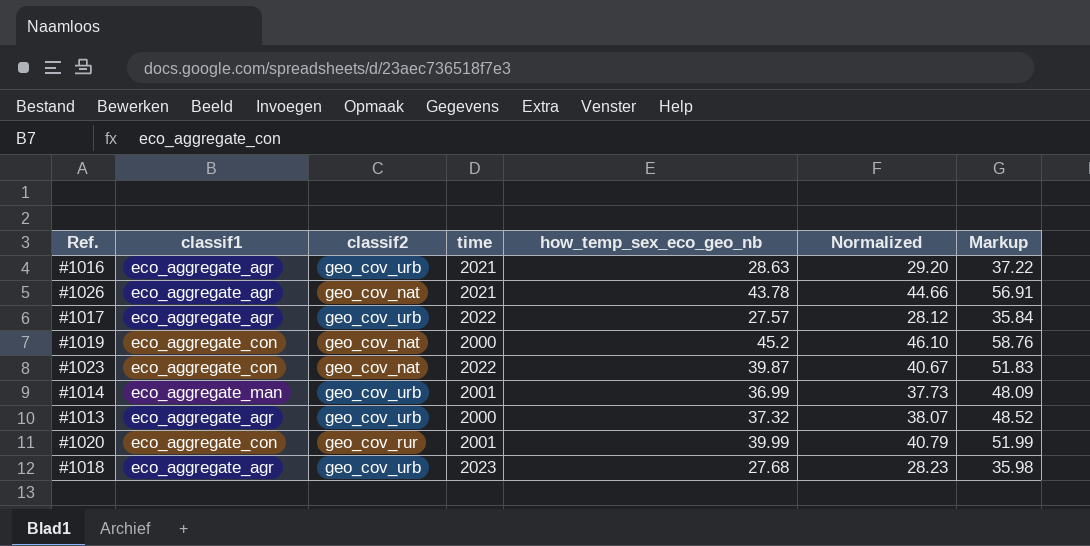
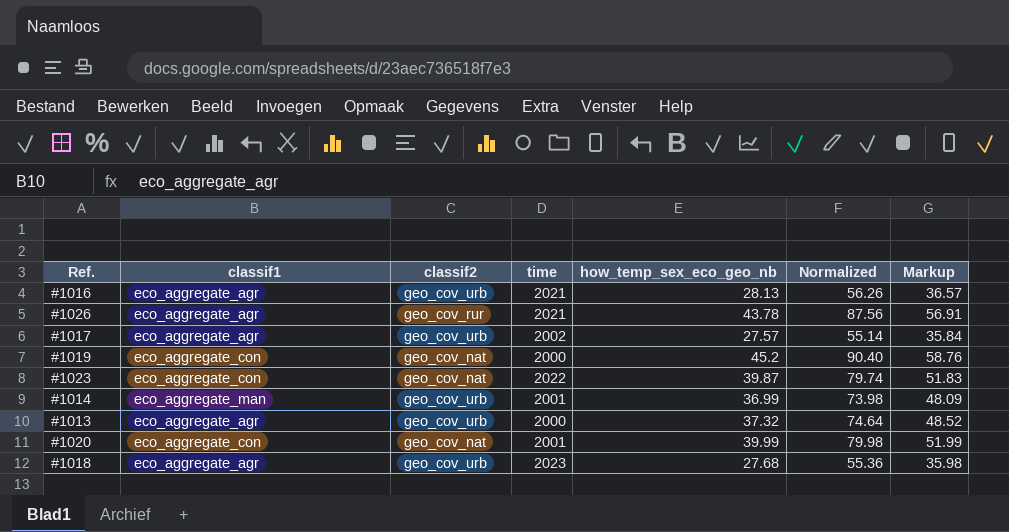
column Normalized | formula: [how_temp_sex_eco_geo_nb] * 1.02 -> [how_temp_sex_eco_geo_nb] * 2
#1016 | how_temp_sex_eco_geo_nb: 28.63 -> 28.13
#1016 | Markup: 37.22 -> 36.57
#1026 | classif2: geo_cov_nat -> geo_cov_rur
#1017 | time: 2022 -> 2002
#1020 | classif2: geo_cov_rur -> geo_cov_nat

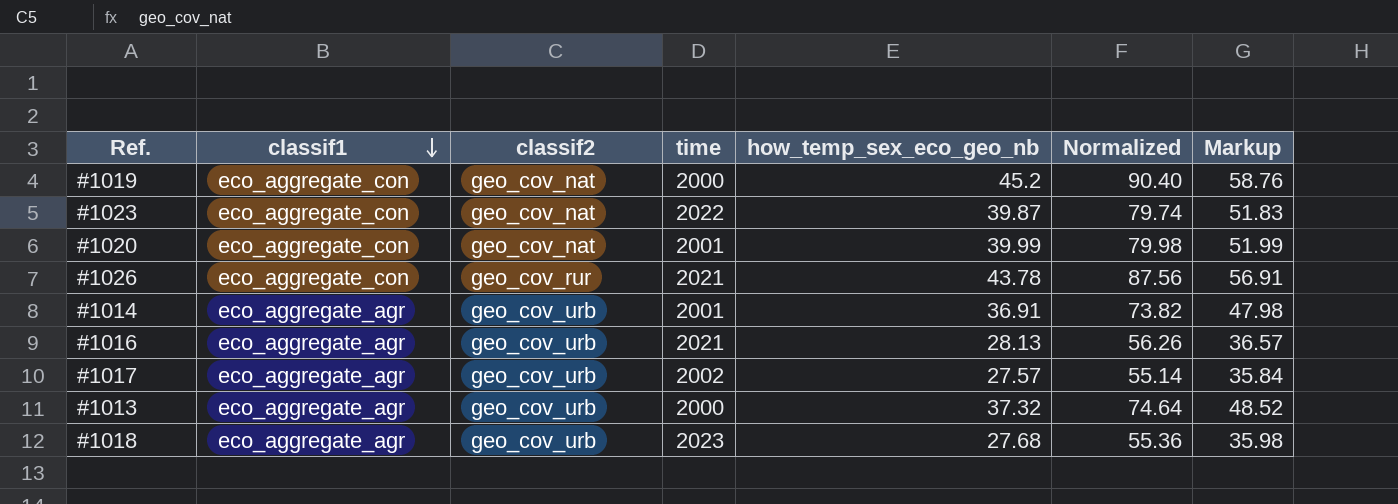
row order: none -> classif1 descending
#1026 | classif1: eco_aggregate_agr -> eco_aggregate_con
#1014 | classif1: eco_aggregate_man -> eco_aggregate_agr
#1014 | how_temp_sex_eco_geo_nb: 36.99 -> 36.91
#1014 | Normalized: 73.98 -> 73.82
#1014 | Markup: 48.09 -> 47.98

